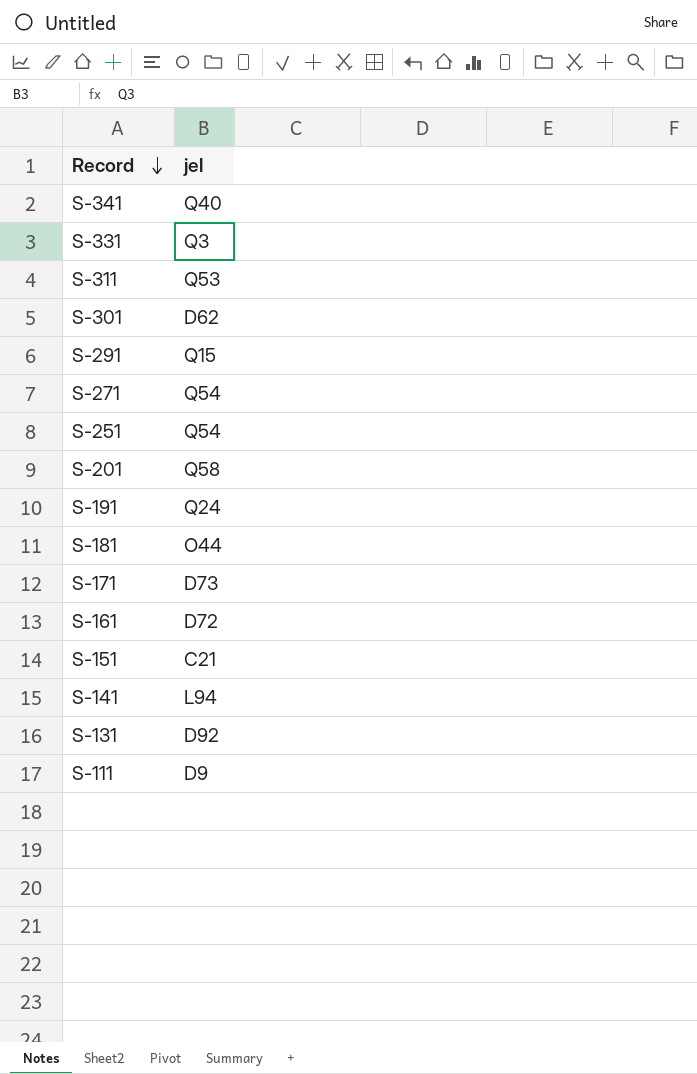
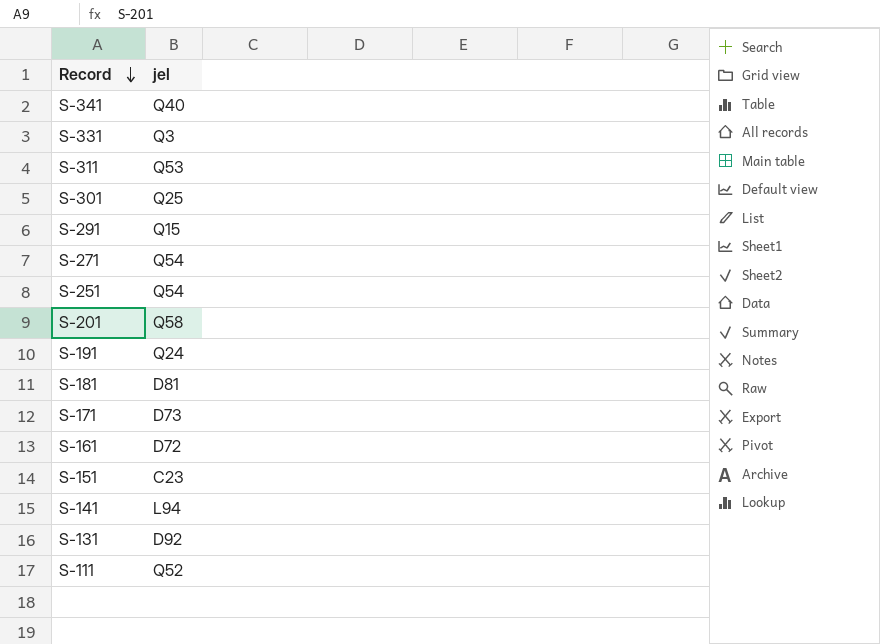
S-301 | jel: D62 -> Q25
S-181 | jel: O44 -> D81
S-151 | jel: C21 -> C23
S-111 | jel: D9 -> Q52

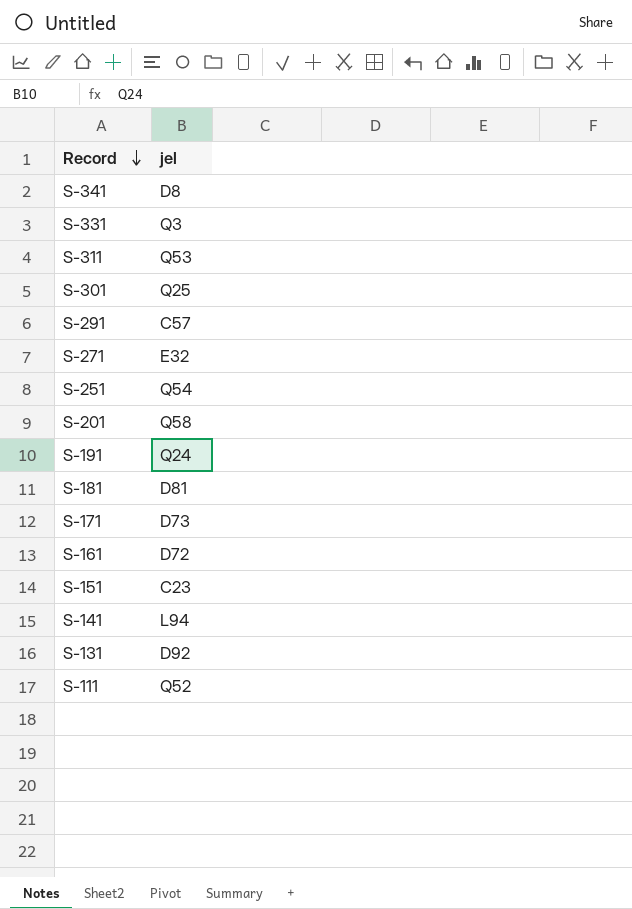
S-341 | jel: Q40 -> D8
S-291 | jel: Q15 -> C57
S-271 | jel: Q54 -> E32

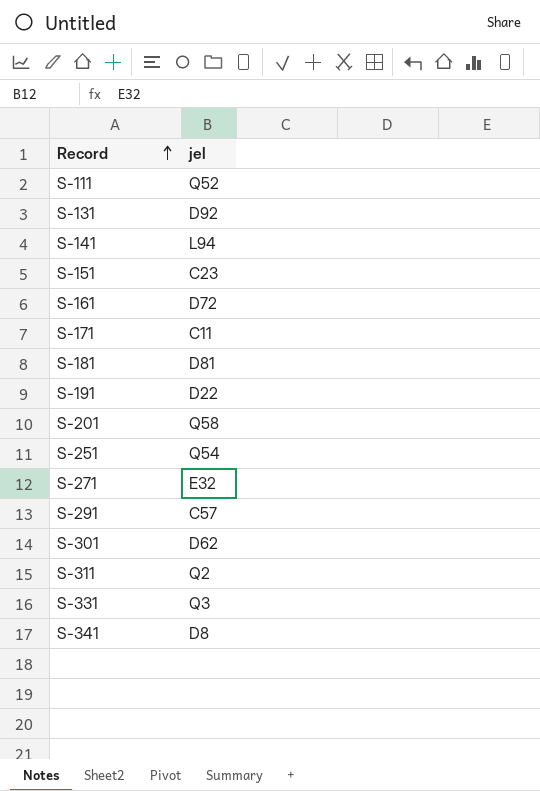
row order: Record descending -> Record ascending
S-171 | jel: D73 -> C11
S-191 | jel: Q24 -> D22
S-301 | jel: Q25 -> D62
S-311 | jel: Q53 -> Q2

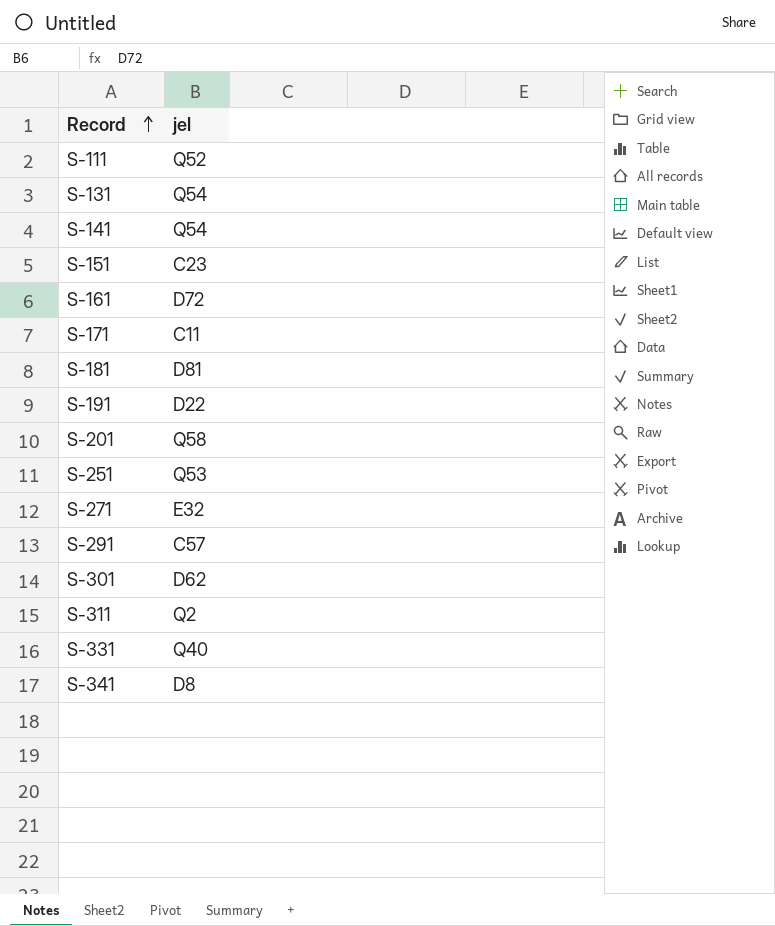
S-131 | jel: D92 -> Q54
S-141 | jel: L94 -> Q54
S-251 | jel: Q54 -> Q53
S-331 | jel: Q3 -> Q40

